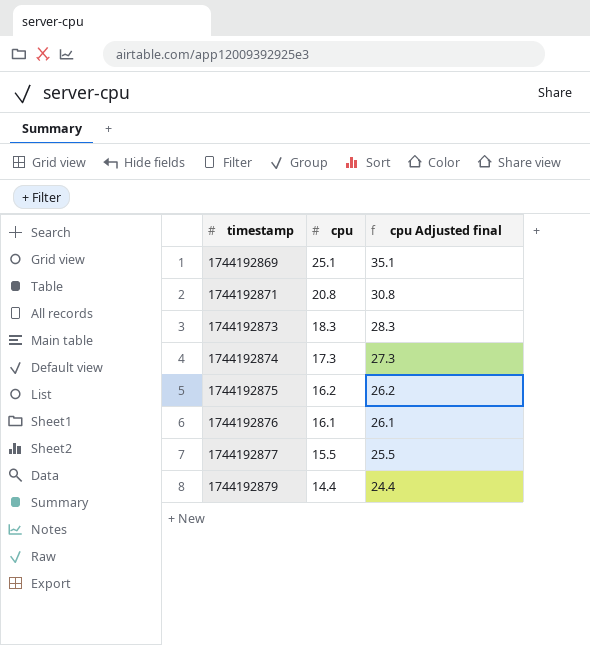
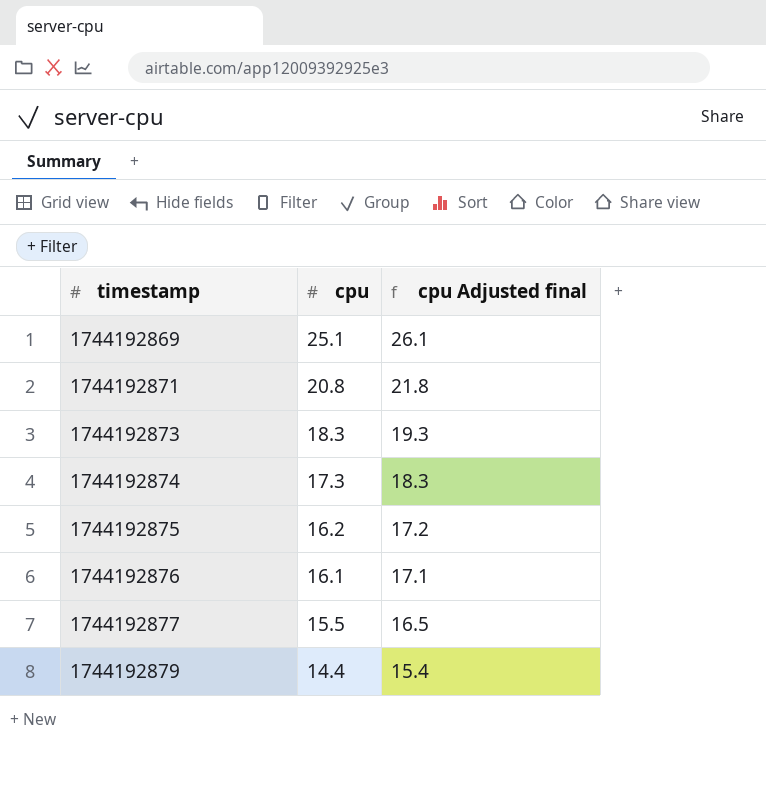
column cpu Adjusted final | formula: [cpu] + 10 -> [cpu] + 1

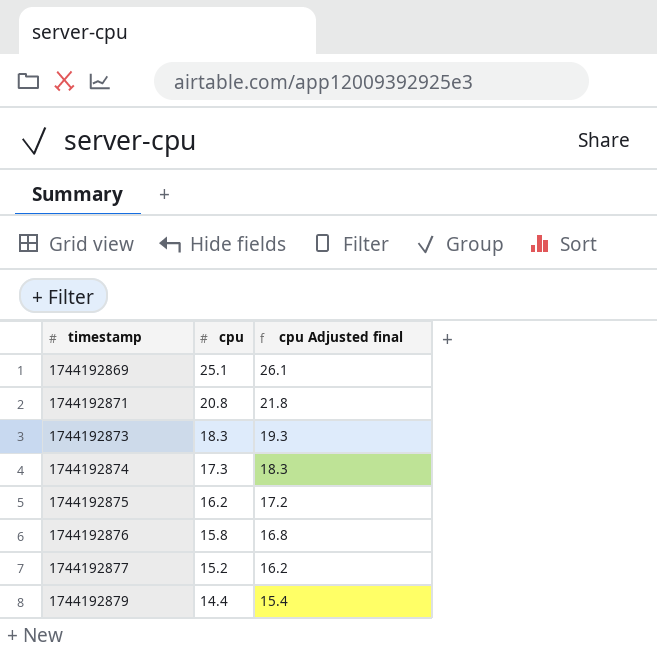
1744192876 | cpu: 16.1 -> 15.8
1744192876 | cpu Adjusted final: 17.1 -> 16.8
1744192877 | cpu: 15.5 -> 15.2
1744192877 | cpu Adjusted final: 16.5 -> 16.2

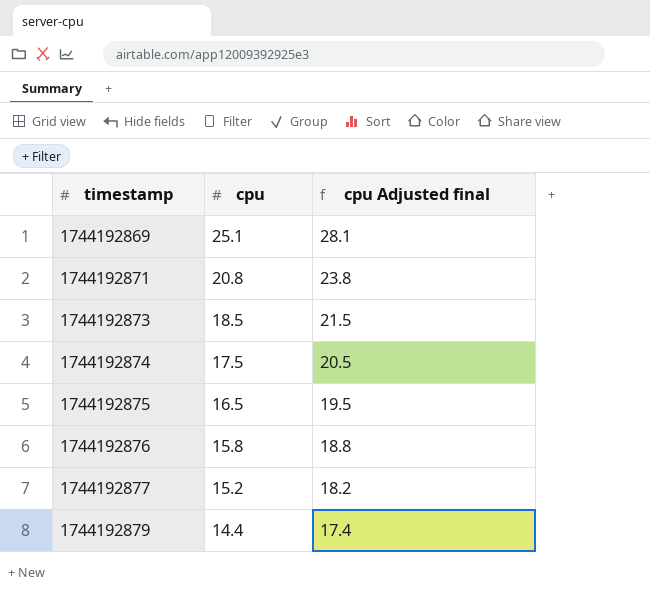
column cpu Adjusted final | formula: [cpu] + 1 -> [cpu] + 3
1744192873 | cpu: 18.3 -> 18.5
1744192874 | cpu: 17.3 -> 17.5
1744192875 | cpu: 16.2 -> 16.5

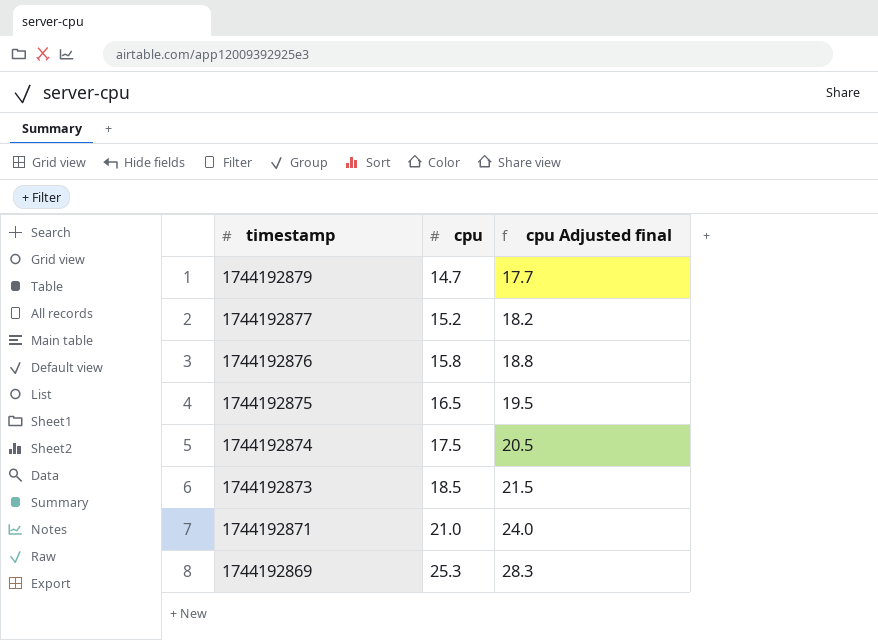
row order: timestamp ascending -> timestamp descending
1744192879 | cpu: 14.4 -> 14.7
1744192879 | cpu Adjusted final: 17.4 -> 17.7
1744192871 | cpu: 20.8 -> 21.0
1744192871 | cpu Adjusted final: 23.8 -> 24.0
1744192869 | cpu: 25.1 -> 25.3
1744192869 | cpu Adjusted final: 28.1 -> 28.3

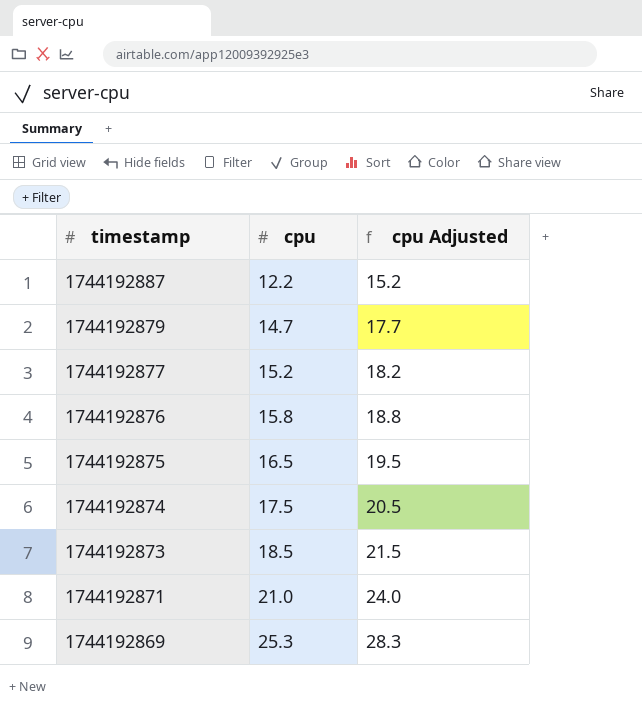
column name: cpu Adjusted final -> cpu Adjusted
row 1744192887: none -> 12.2 | 15.2

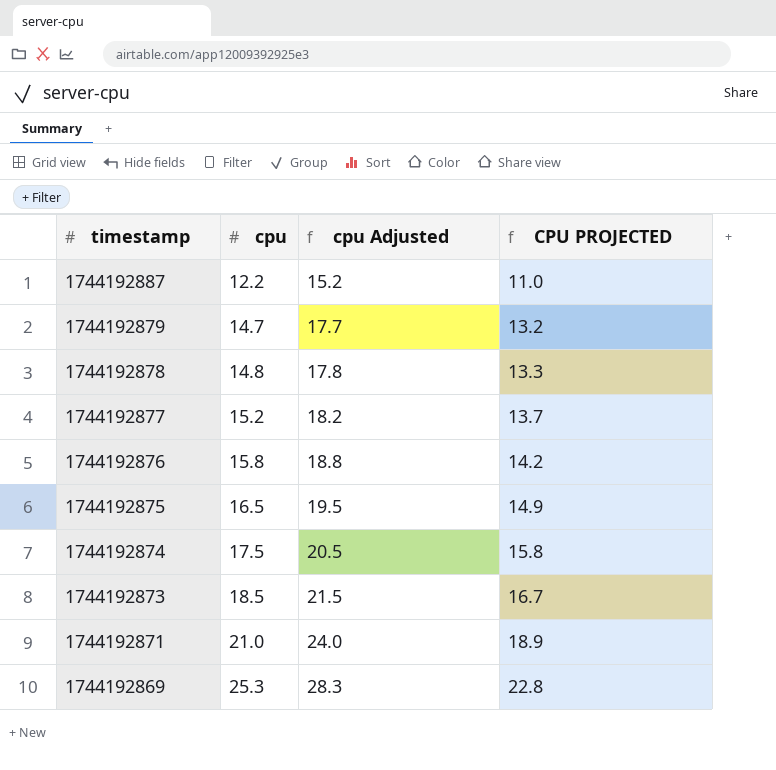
column CPU PROJECTED | formula: none -> [cpu] * 0.9
row 1744192878: none -> 14.8 | 17.8 | 13.3

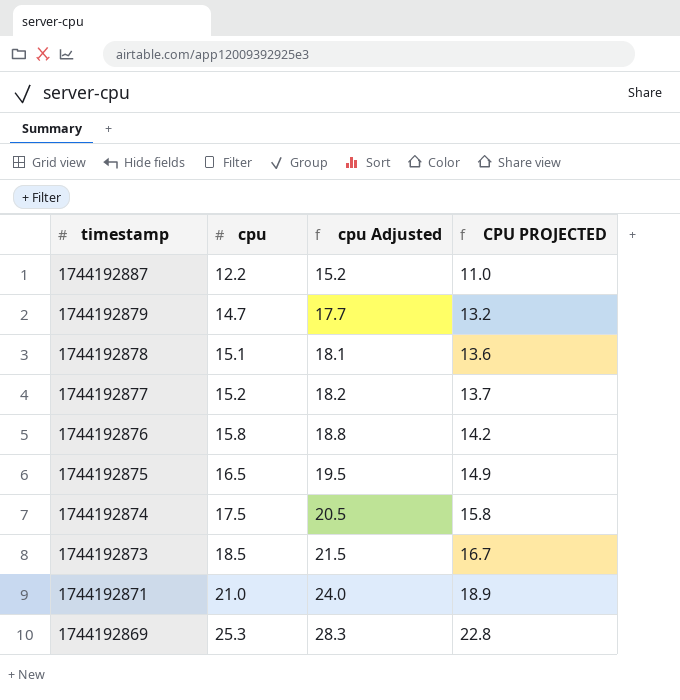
1744192878 | cpu: 14.8 -> 15.1
1744192878 | cpu Adjusted: 17.8 -> 18.1
1744192878 | CPU PROJECTED: 13.3 -> 13.6

